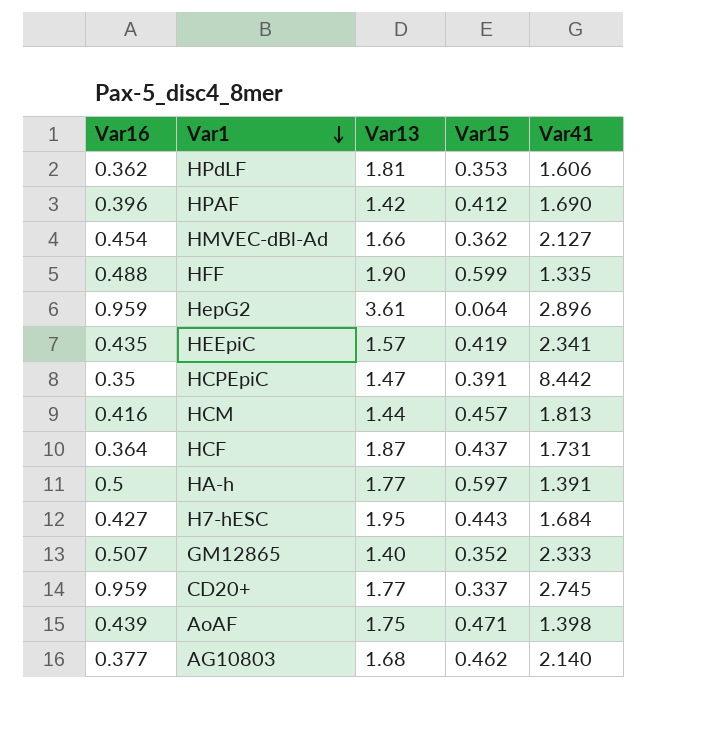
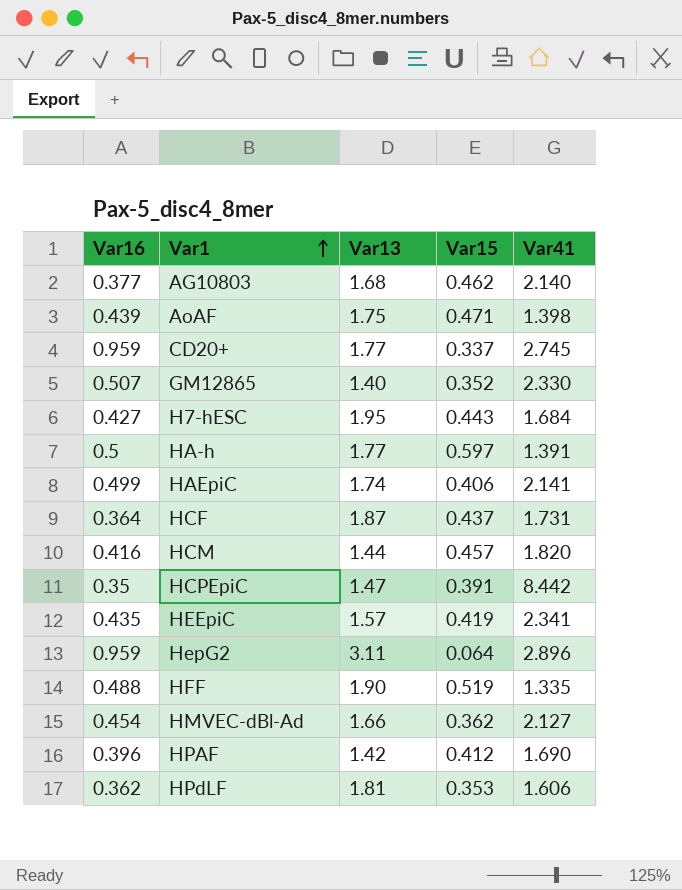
row order: Var1 descending -> Var1 ascending
GM12865 | Var41: 2.333 -> 2.330
row HAEpiC: none -> 0.499 | 1.74 | 0.406 | 2.141
HCM | Var41: 1.813 -> 1.820
HepG2 | Var13: 3.61 -> 3.11
HFF | Var15: 0.599 -> 0.519

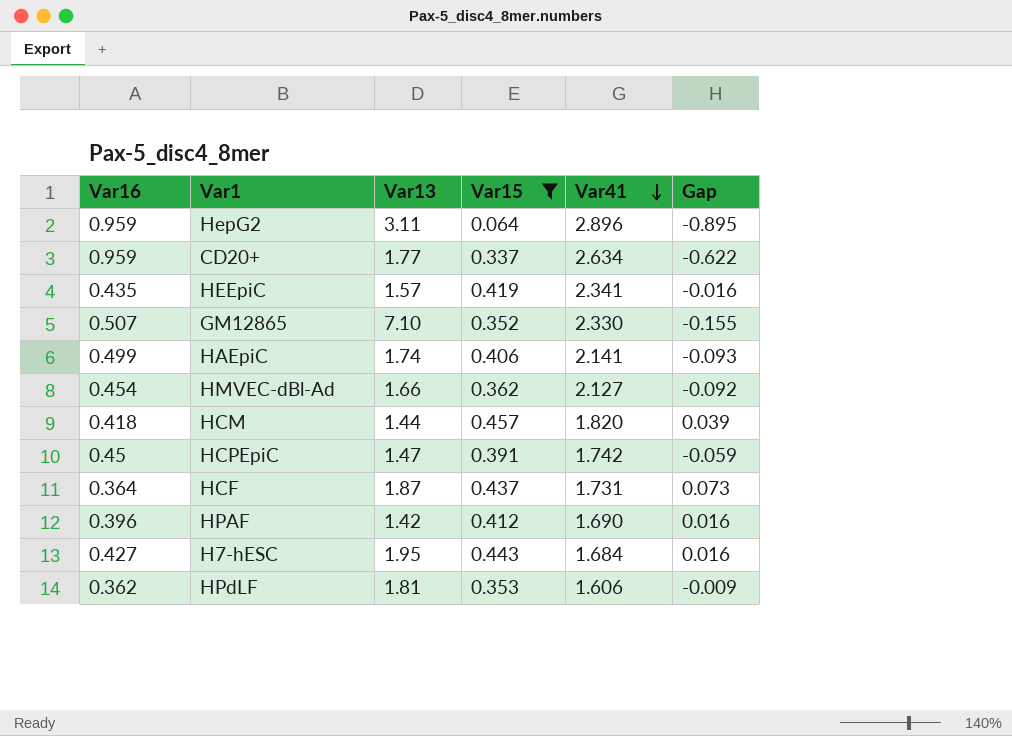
filter: none -> Var15 <= 0.457
row order: Var1 ascending -> Var41 descending
column Gap | formula: none -> [Var15] - [Var16]
CD20+ | Var41: 2.745 -> 2.634
GM12865 | Var13: 1.40 -> 7.10
HCM | Var16: 0.416 -> 0.418
HCPEpiC | Var16: 0.35 -> 0.45
HCPEpiC | Var41: 8.442 -> 1.742

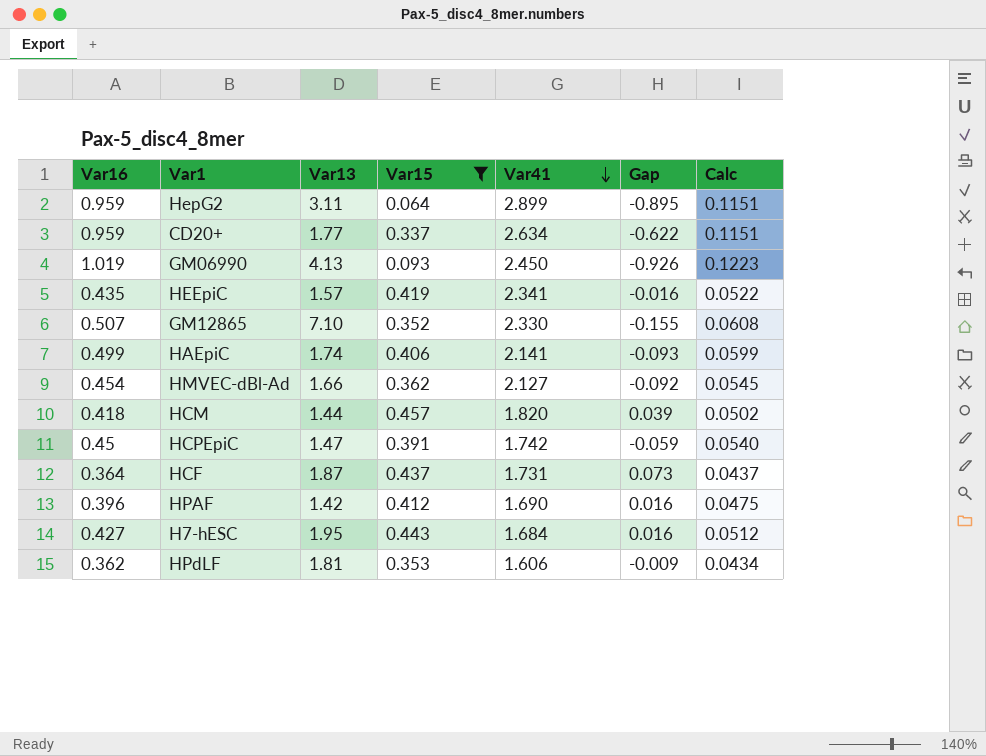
column Calc | formula: none -> [Var16] * 0.12
HepG2 | Var41: 2.896 -> 2.899
row GM06990: none -> 1.019 | 4.13 | 0.093 | 2.450 | -0.926 | 0.1223

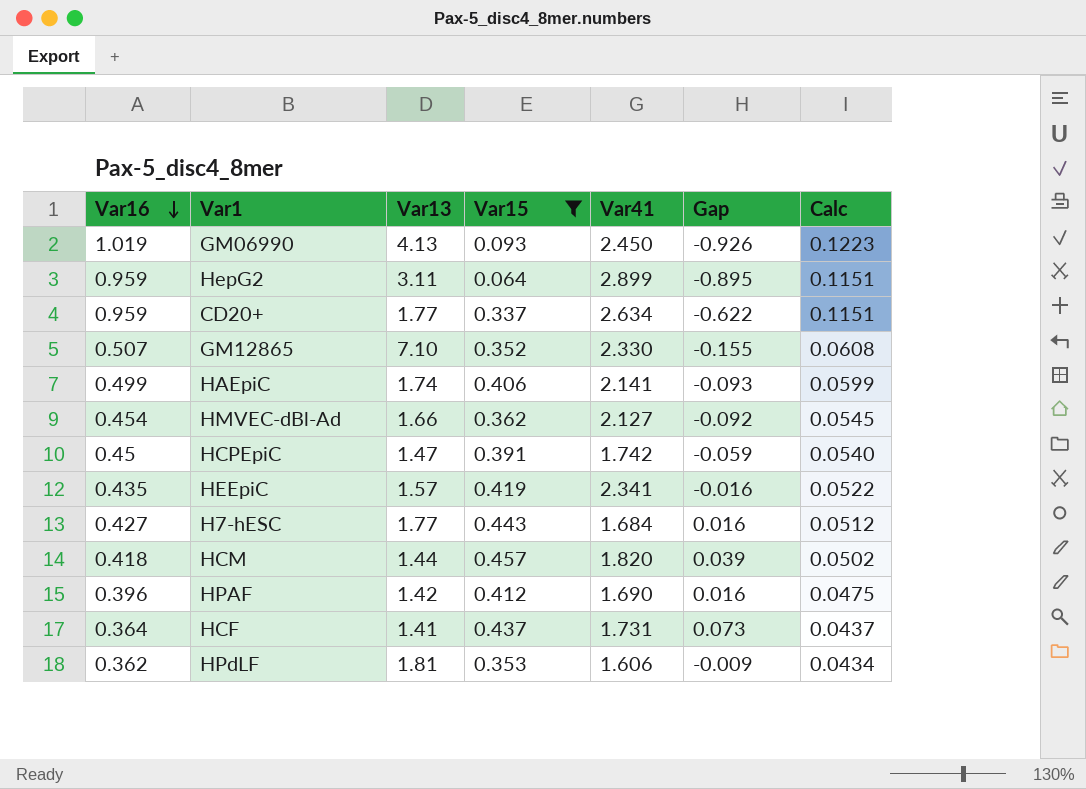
row order: Var41 descending -> Var16 descending
H7-hESC | Var13: 1.95 -> 1.77
HCF | Var13: 1.87 -> 1.41

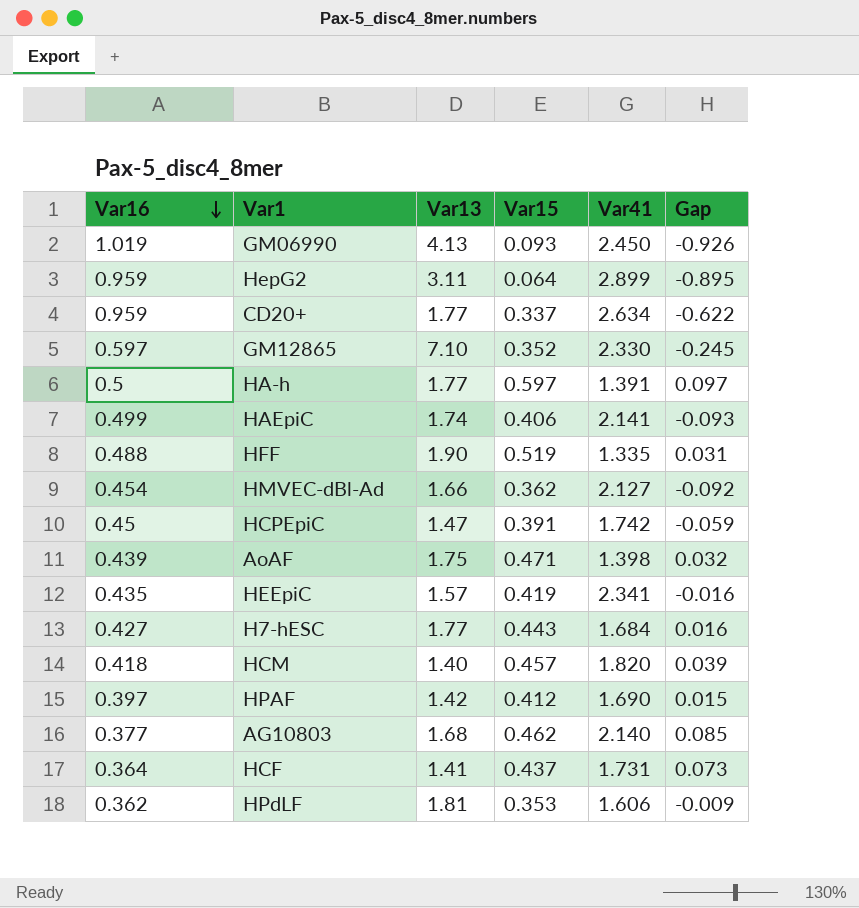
filter: Var15 <= 0.457 -> none
column Calc | formula: [Var16] * 0.12 -> none
GM12865 | Var16: 0.507 -> 0.597
GM12865 | Gap: -0.155 -> -0.245
HCM | Var13: 1.44 -> 1.40
HPAF | Var16: 0.396 -> 0.397
HPAF | Gap: 0.016 -> 0.015

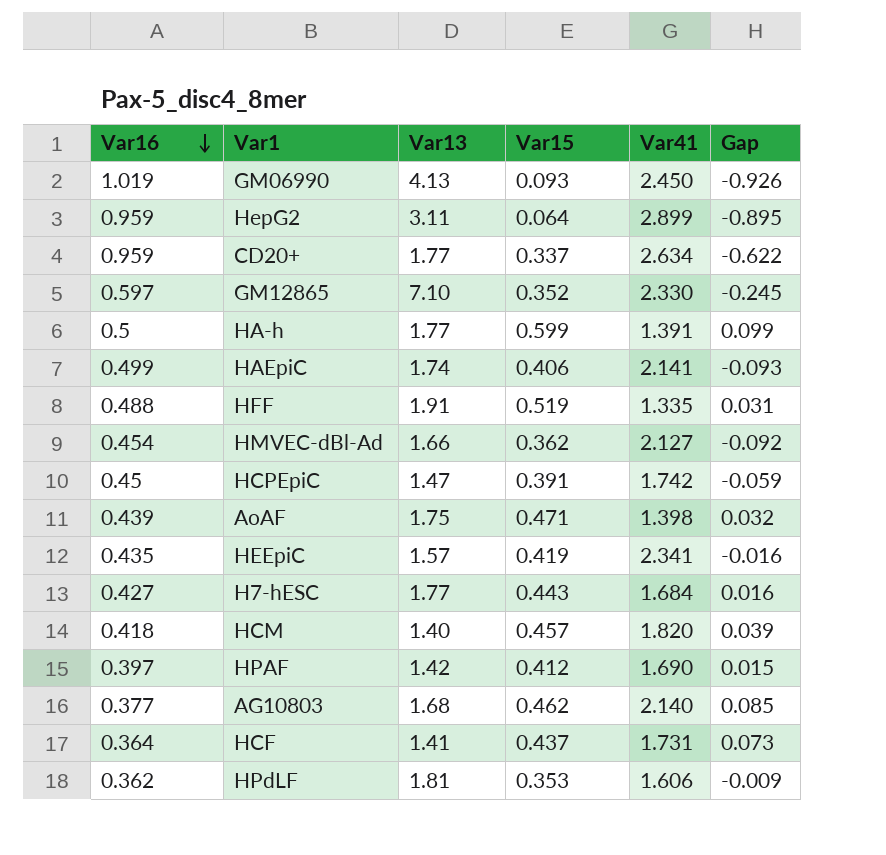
HA-h | Var15: 0.597 -> 0.599
HA-h | Gap: 0.097 -> 0.099
HFF | Var13: 1.90 -> 1.91

